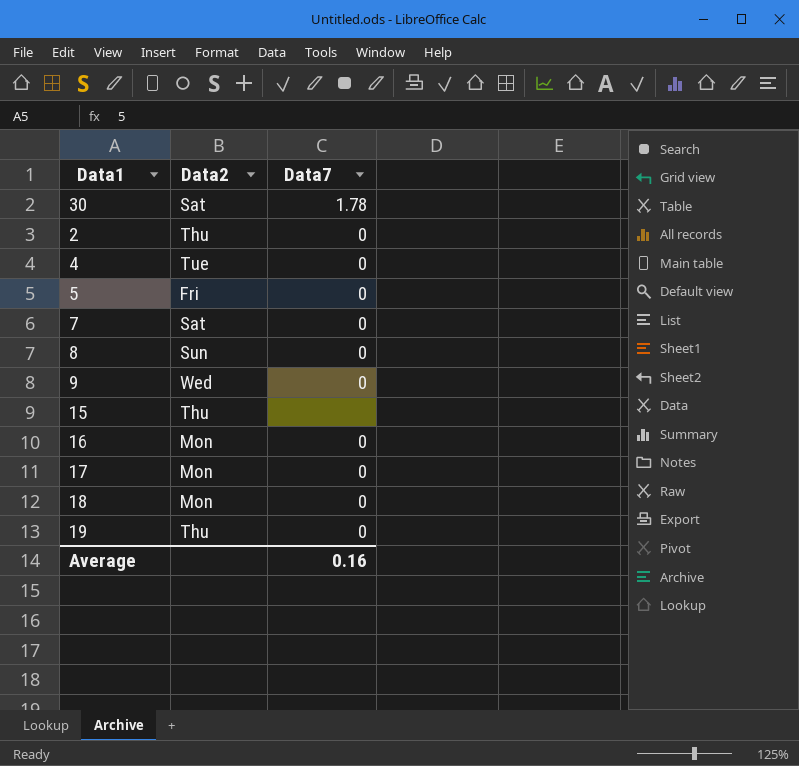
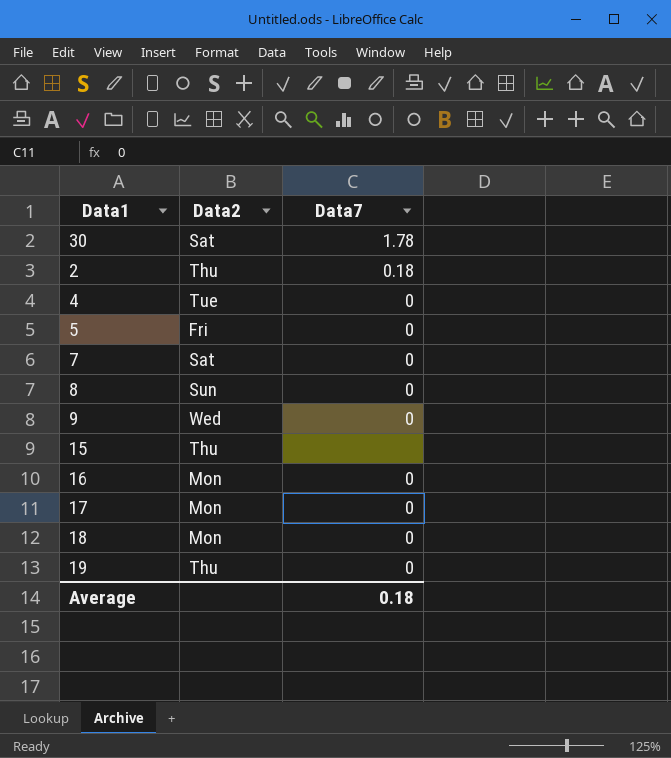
2 | Data7: 0 -> 0.18
Average | Data7: 0.16 -> 0.18

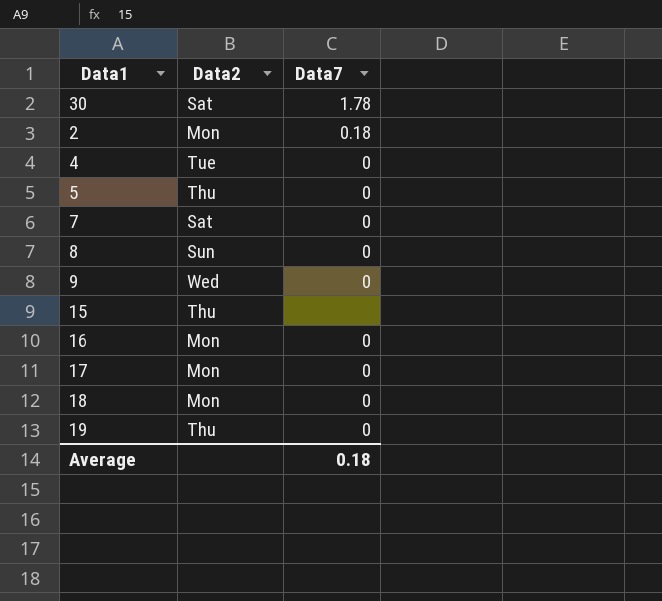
2 | Data2: Thu -> Mon
5 | Data2: Fri -> Thu

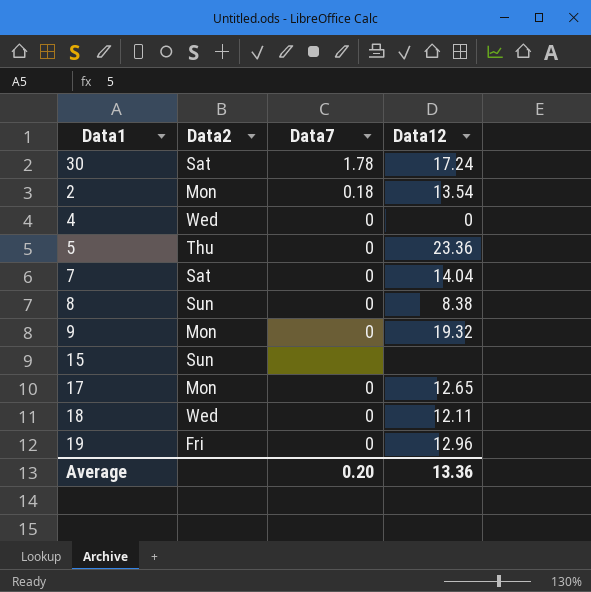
column Data12 | position: none -> 4
row 16: Mon | 0 -> none
4 | Data2: Tue -> Wed
9 | Data2: Wed -> Mon
15 | Data2: Thu -> Sun
18 | Data2: Mon -> Wed
19 | Data2: Thu -> Fri
Average | Data7: 0.18 -> 0.20

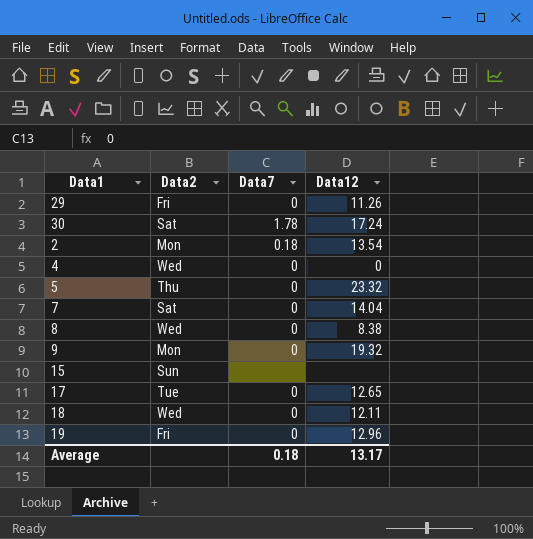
row 29: none -> Fri | 0 | 11.26
5 | Data12: 23.36 -> 23.32
8 | Data2: Sun -> Wed
17 | Data2: Mon -> Tue
Average | Data7: 0.20 -> 0.18
Average | Data12: 13.36 -> 13.17

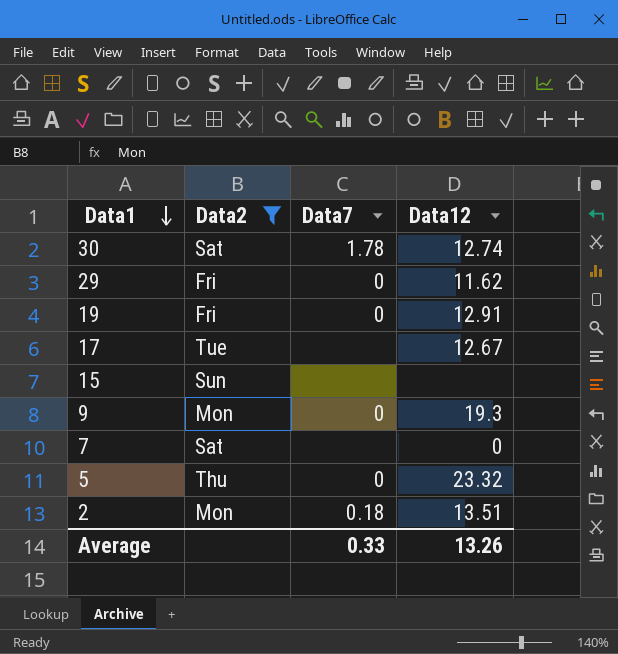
filter: none -> Data2 != Wed
row order: none -> Data1 descending
30 | Data12: 17.24 -> 12.74
29 | Data12: 11.26 -> 11.62
19 | Data12: 12.96 -> 12.91
17 | Data7: 0 -> none
17 | Data12: 12.65 -> 12.67
9 | Data12: 19.32 -> 19.3
7 | Data7: 0 -> none
7 | Data12: 14.04 -> 0
2 | Data12: 13.54 -> 13.51
Average | Data7: 0.18 -> 0.33
Average | Data12: 13.17 -> 13.26

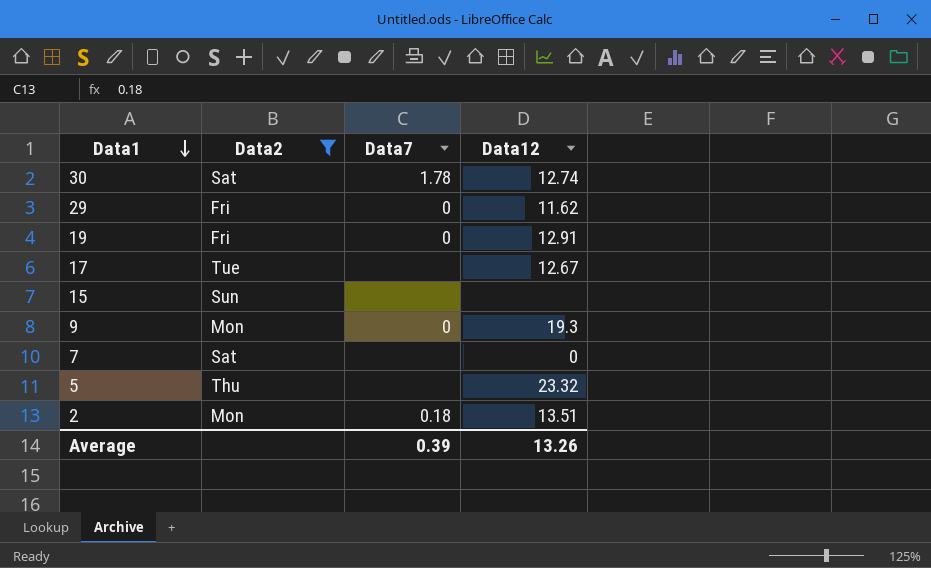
5 | Data7: 0 -> none
Average | Data7: 0.33 -> 0.39

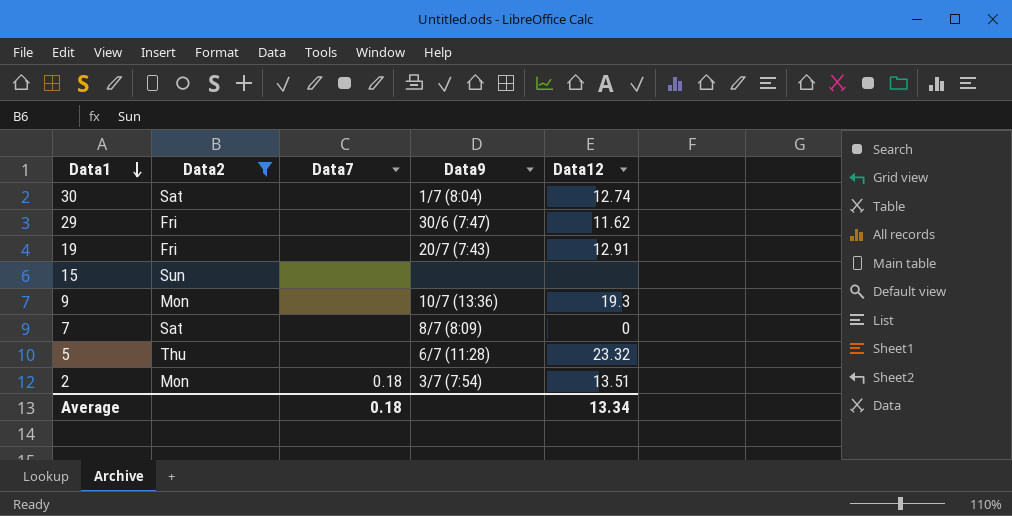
column Data9 | position: none -> 4
row 17: Tue | none | 12.67 -> none
30 | Data7: 1.78 -> none
29 | Data7: 0 -> none
19 | Data7: 0 -> none
9 | Data7: 0 -> none
Average | Data7: 0.39 -> 0.18
Average | Data12: 13.26 -> 13.34

